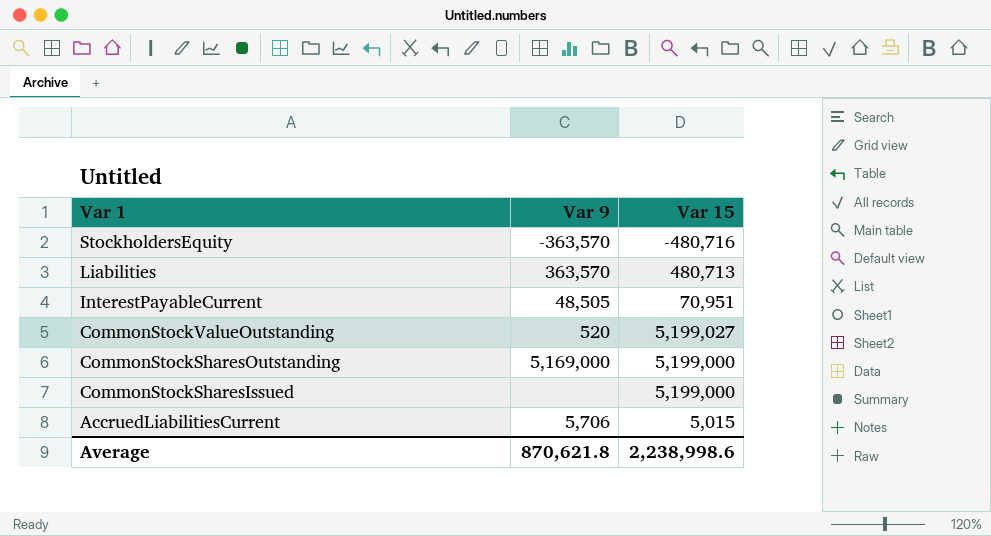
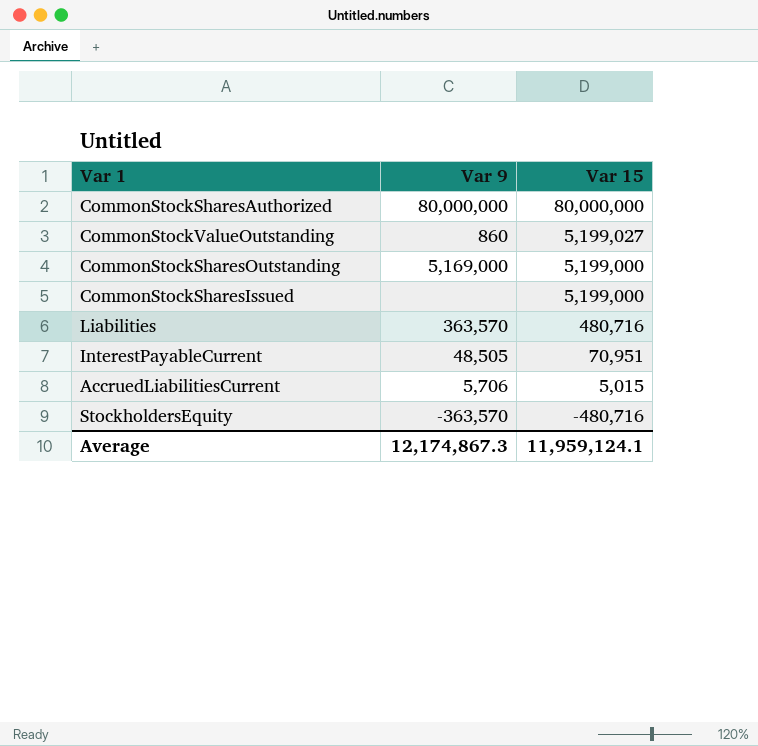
row order: Var 1 descending -> Var 15 descending
row CommonStockSharesAuthorized: none -> 80,000,000 | 80,000,000
CommonStockValueOutstanding | Var 9: 520 -> 860
Liabilities | Var 15: 480,713 -> 480,716
Average | Var 9: 870,621.8 -> 12,174,867.3
Average | Var 15: 2,238,998.6 -> 11,959,124.1

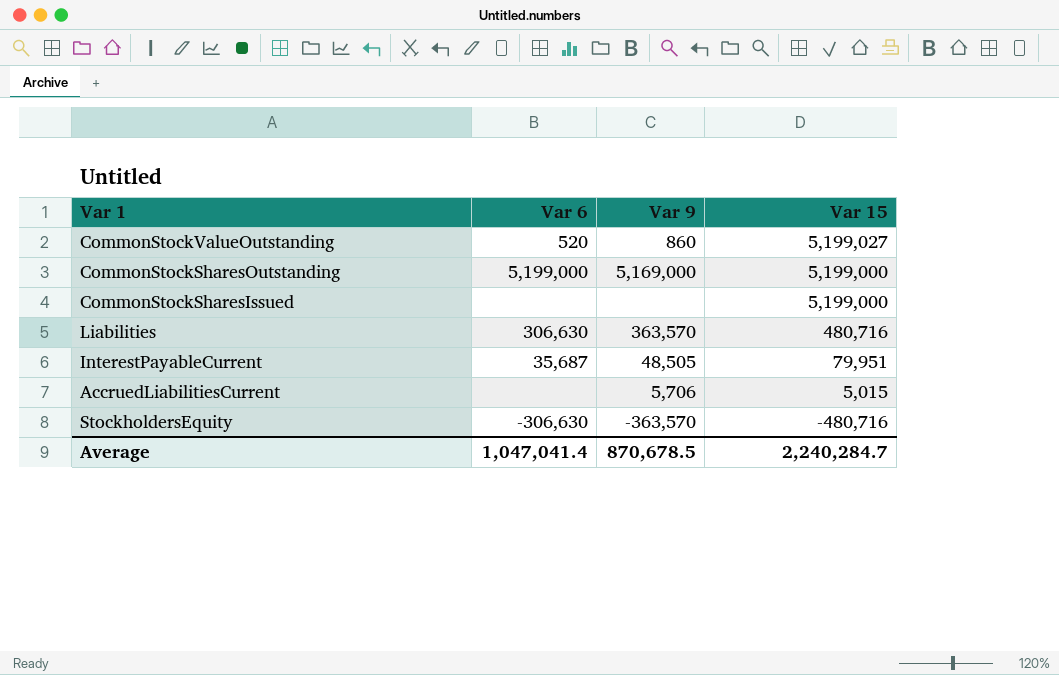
column Var 6 | position: none -> 2
row CommonStockSharesAuthorized: 80,000,000 | 80,000,000 -> none
InterestPayableCurrent | Var 15: 70,951 -> 79,951
Average | Var 9: 12,174,867.3 -> 870,678.5
Average | Var 15: 11,959,124.1 -> 2,240,284.7

